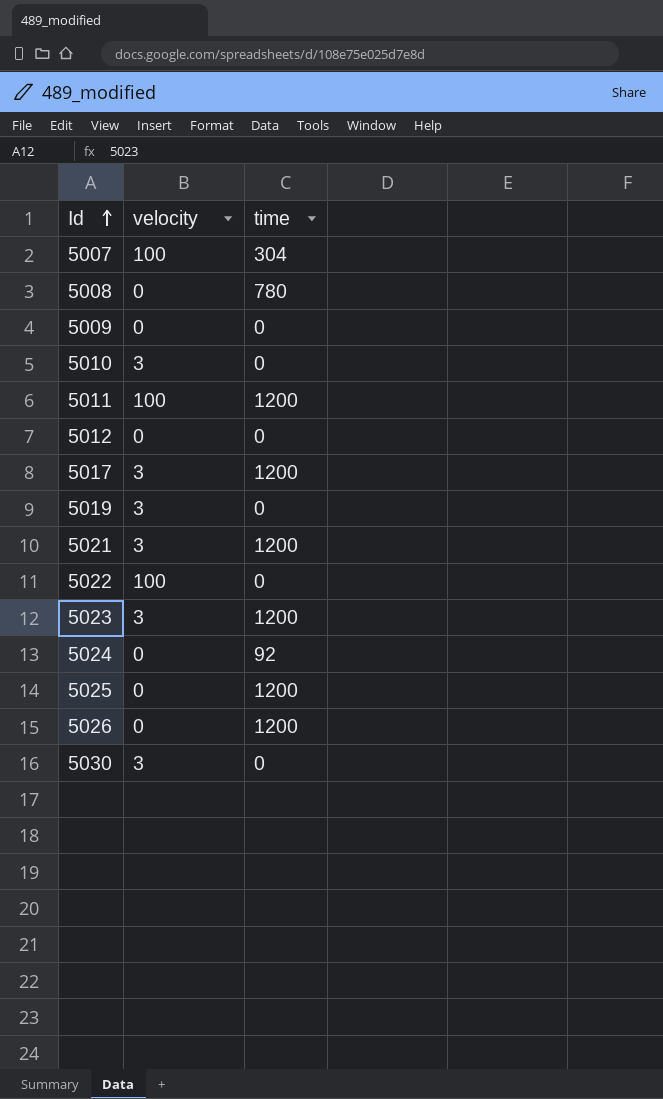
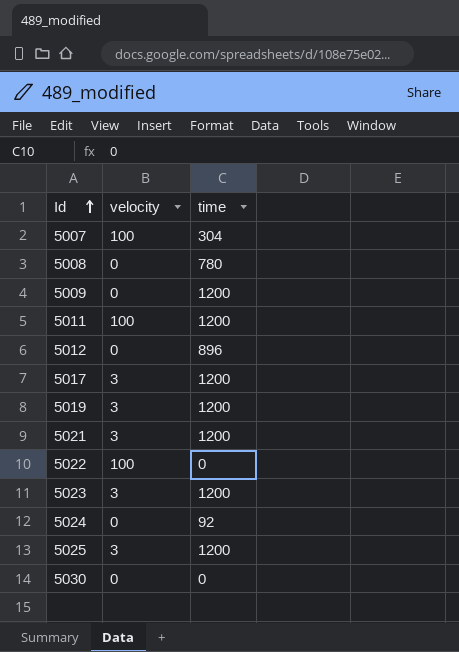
row 5010: 3 | 0 -> none
row 5026: 0 | 1200 -> none
5009 | time: 0 -> 1200
5012 | time: 0 -> 896
5019 | time: 0 -> 1200
5025 | velocity: 0 -> 3
5030 | velocity: 3 -> 0

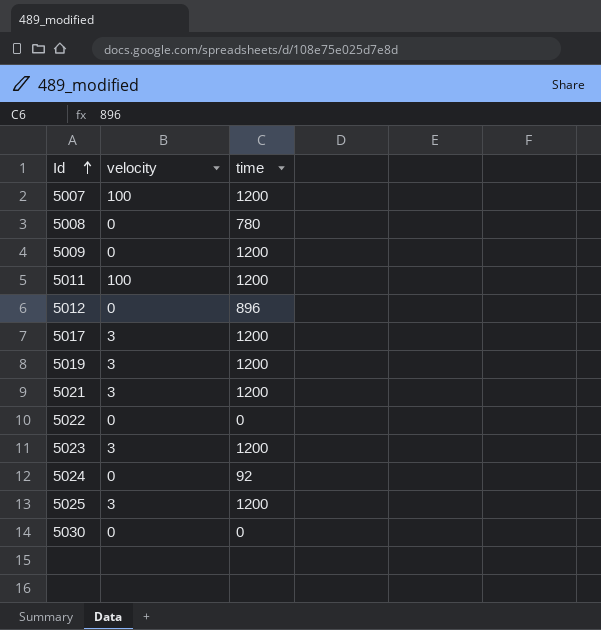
5007 | time: 304 -> 1200
5022 | velocity: 100 -> 0

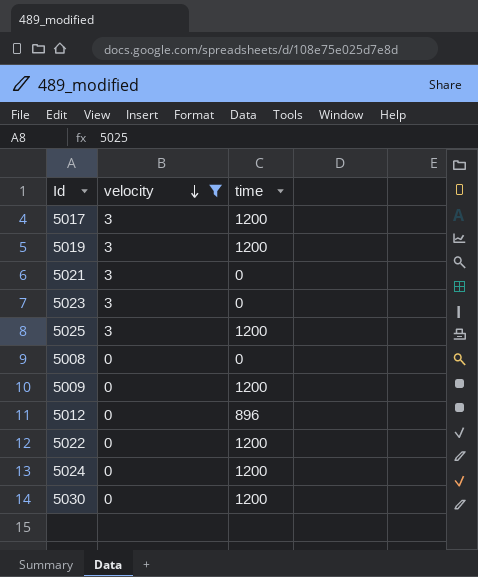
filter: none -> velocity != 100
row order: Id ascending -> velocity descending
5021 | time: 1200 -> 0
5023 | time: 1200 -> 0
5008 | time: 780 -> 0
5022 | time: 0 -> 1200
5024 | time: 92 -> 1200
5030 | time: 0 -> 1200

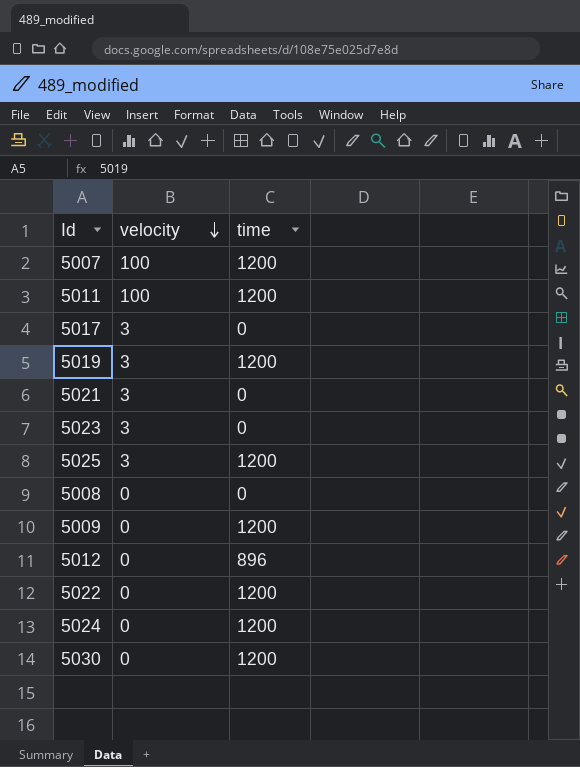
filter: velocity != 100 -> none
5017 | time: 1200 -> 0

